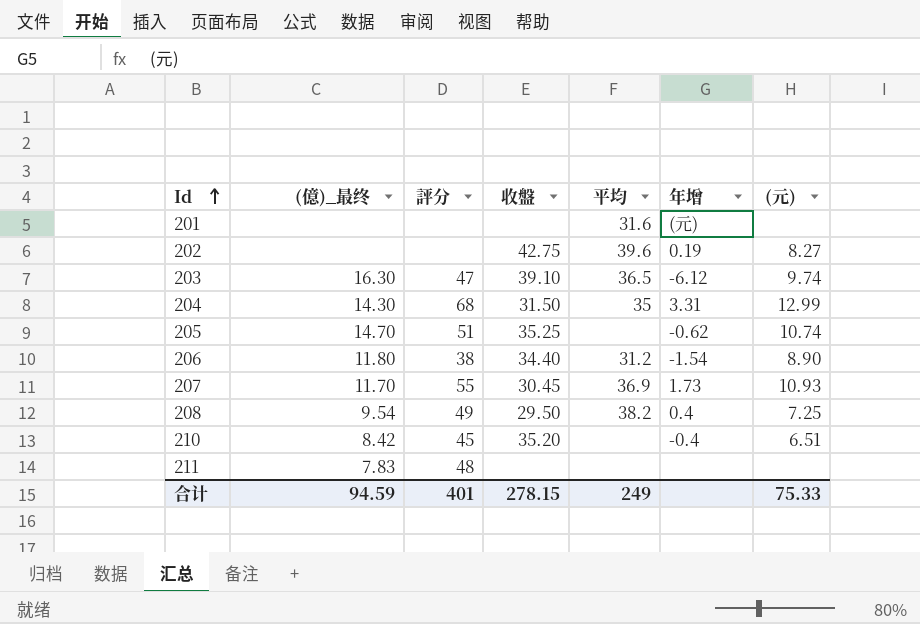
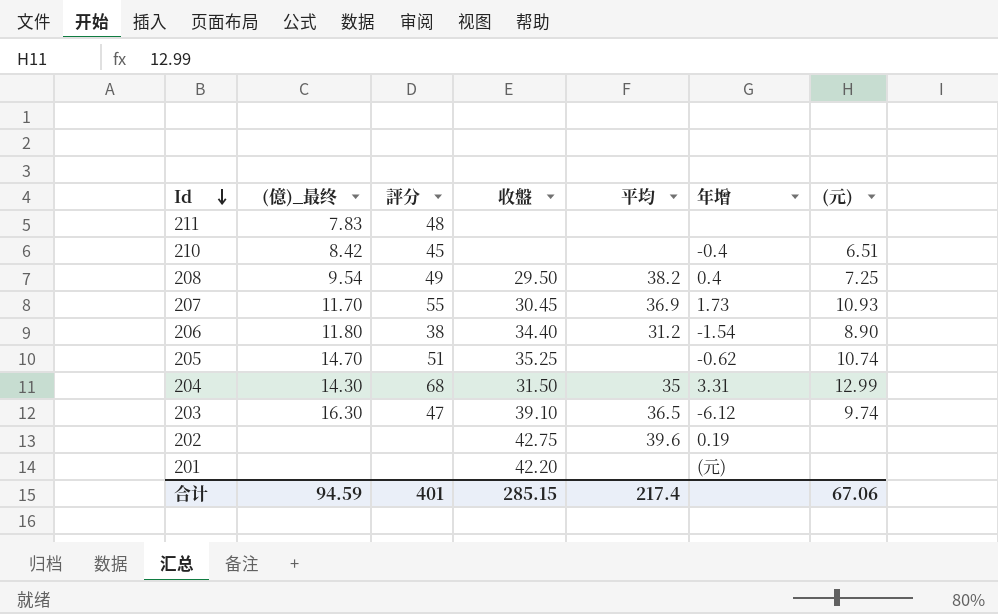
row order: Id ascending -> Id descending
210 | 收盤: 35.20 -> none
202 | (元): 8.27 -> none
201 | 收盤: none -> 42.20
201 | 平均: 31.6 -> none
合计 | 收盤: 278.15 -> 285.15
合计 | 平均: 249 -> 217.4
合计 | (元): 75.33 -> 67.06

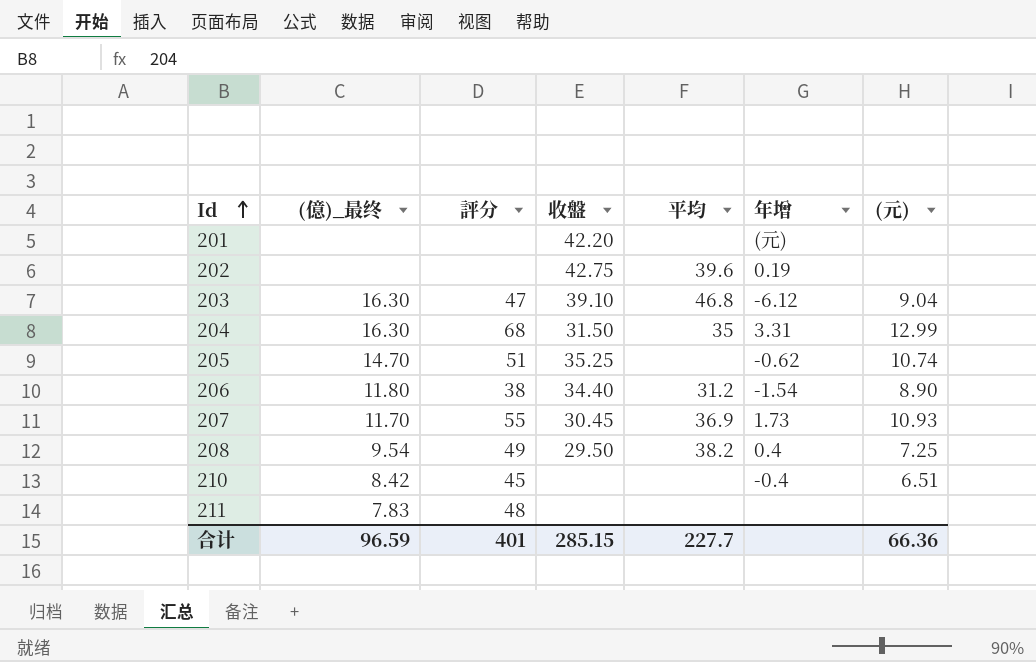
row order: Id descending -> Id ascending
203 | 平均: 36.5 -> 46.8
203 | (元): 9.74 -> 9.04
204 | (億)_最终: 14.30 -> 16.30
合计 | (億)_最终: 94.59 -> 96.59
合计 | 平均: 217.4 -> 227.7
合计 | (元): 67.06 -> 66.36

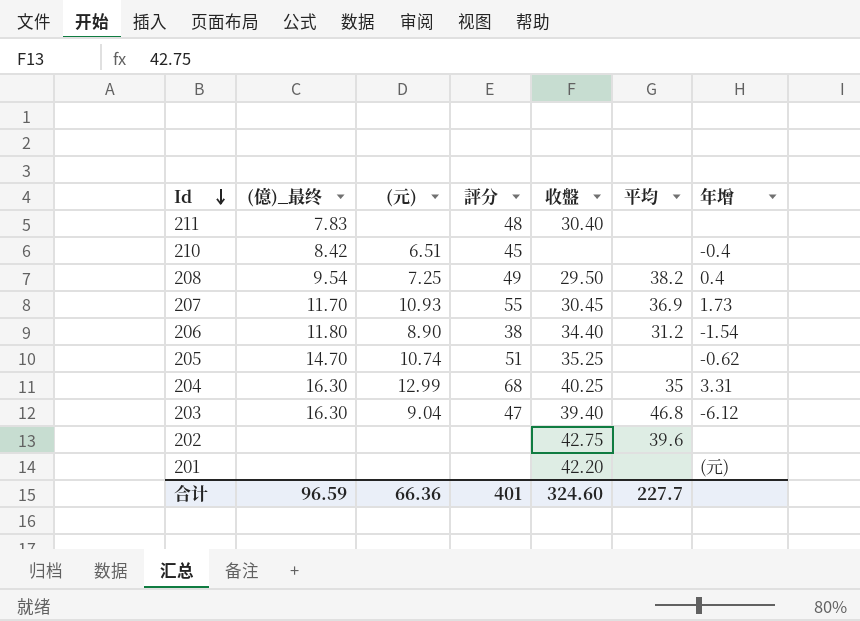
row order: Id ascending -> Id descending
column (元) | position: 7 -> 3
211 | 收盤: none -> 30.40
204 | 收盤: 31.50 -> 40.25
203 | 收盤: 39.10 -> 39.40
202 | 年增: 0.19 -> none
合计 | 收盤: 285.15 -> 324.60

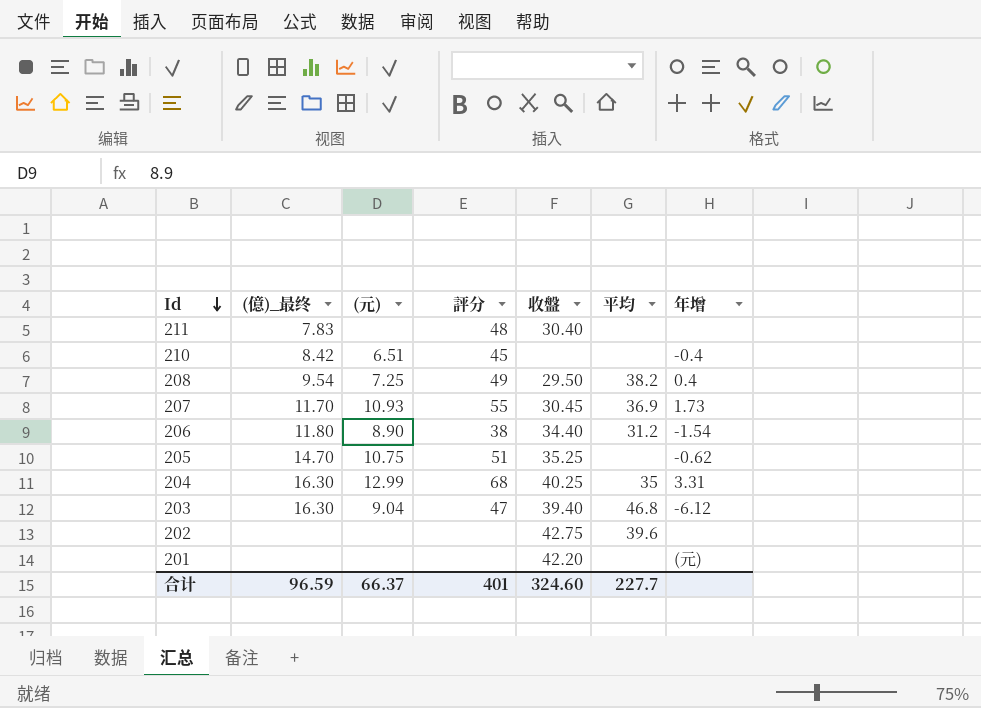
205 | (元): 10.74 -> 10.75
合计 | (元): 66.36 -> 66.37

